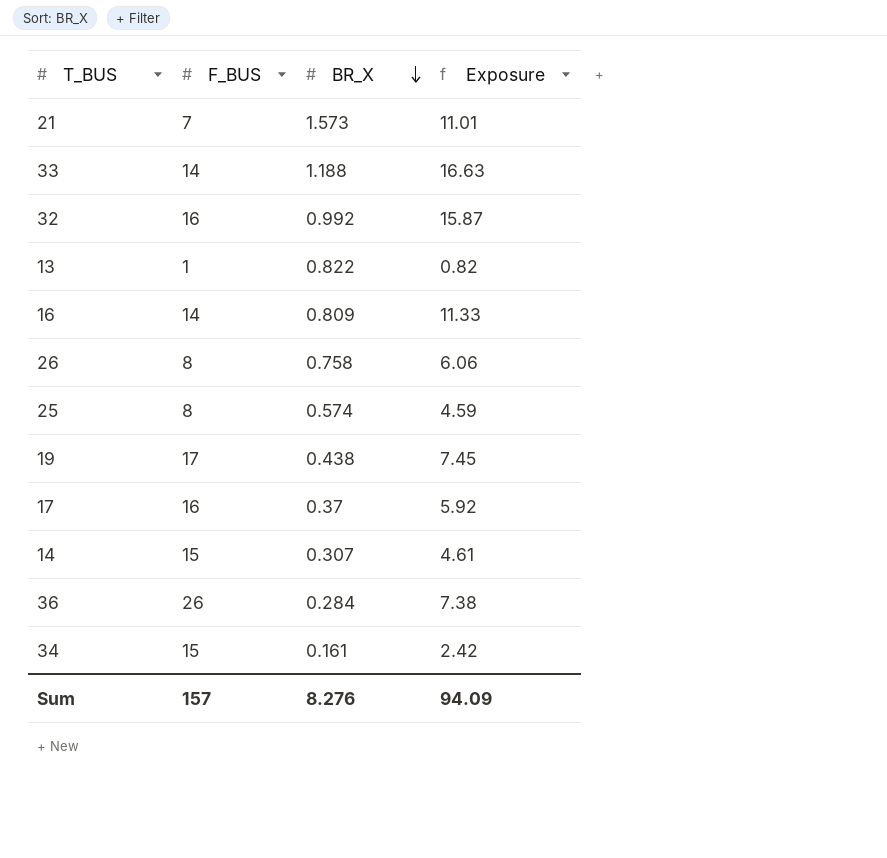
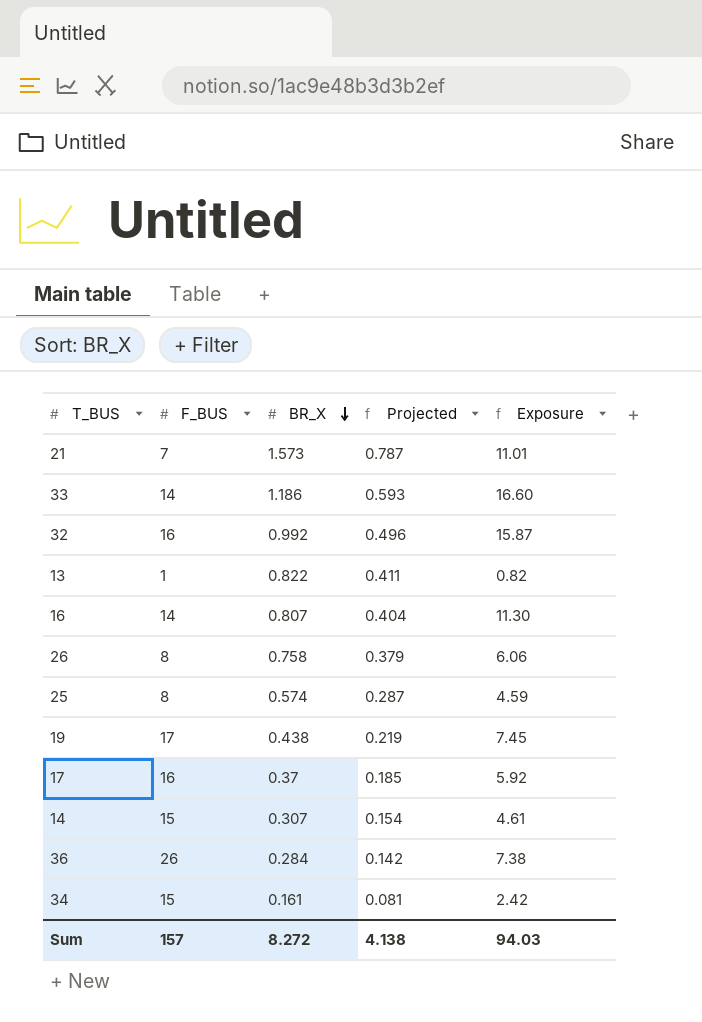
column Projected | formula: none -> [BR_X] * 0.5
33 | BR_X: 1.188 -> 1.186
33 | Exposure: 16.63 -> 16.60
16 | BR_X: 0.809 -> 0.807
16 | Exposure: 11.33 -> 11.30
Sum | BR_X: 8.276 -> 8.272
Sum | Exposure: 94.09 -> 94.03

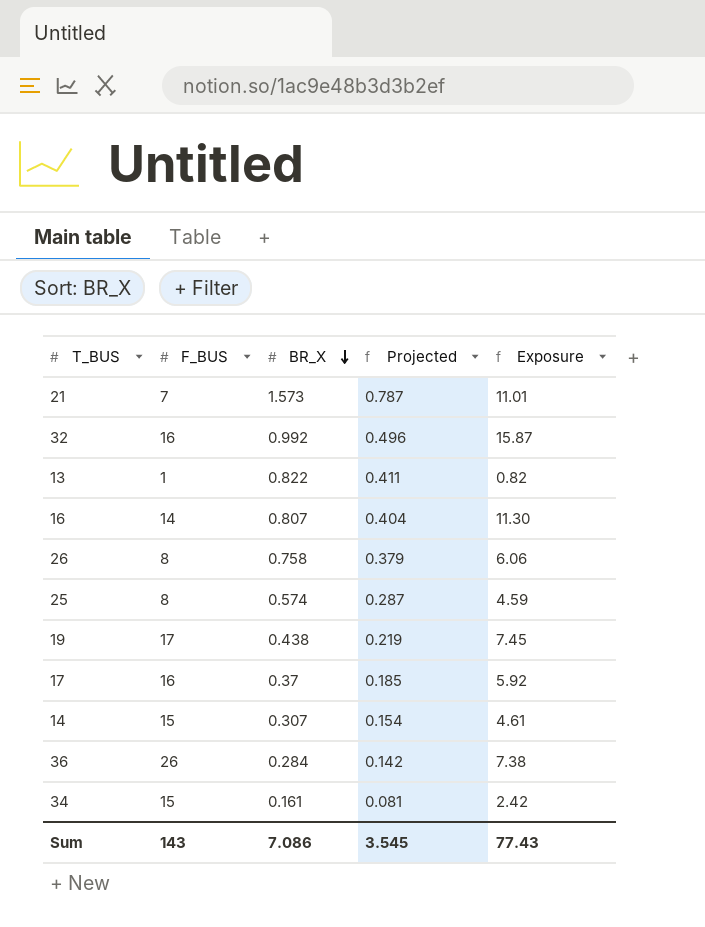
row 33: 14 | 1.186 | 0.593 | 16.60 -> none
Sum | F_BUS: 157 -> 143
Sum | BR_X: 8.272 -> 7.086
Sum | Projected: 4.138 -> 3.545
Sum | Exposure: 94.03 -> 77.43

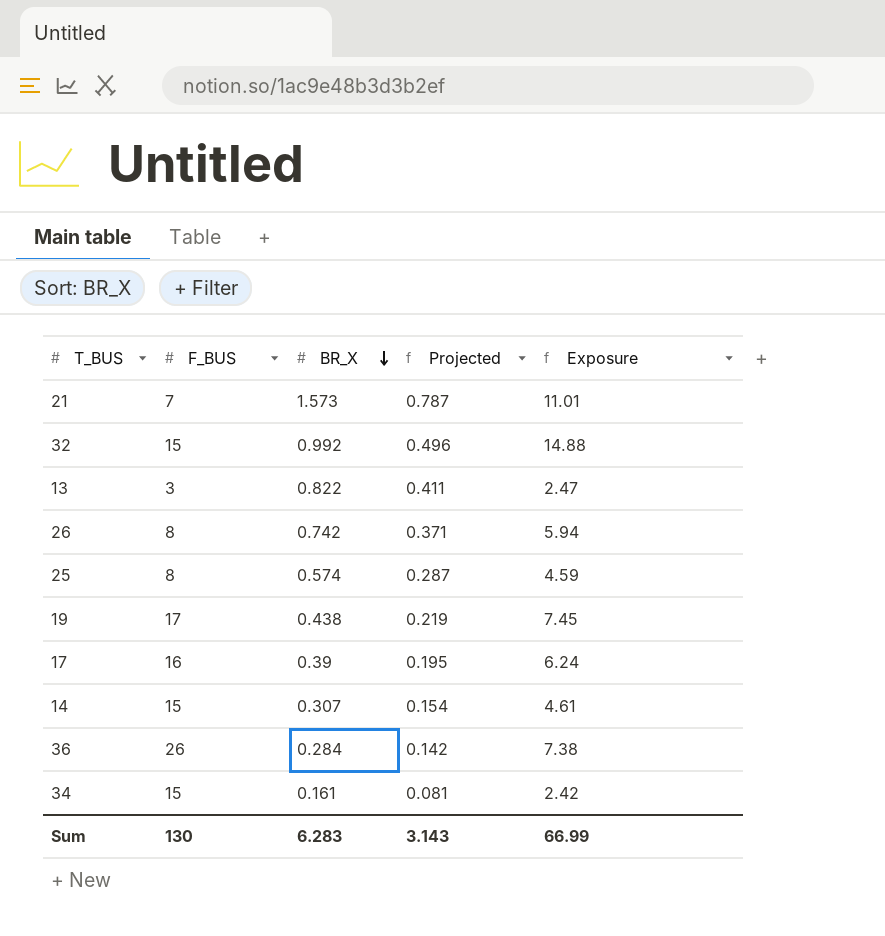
row 16: 14 | 0.807 | 0.404 | 11.30 -> none
32 | F_BUS: 16 -> 15
32 | Exposure: 15.87 -> 14.88
13 | F_BUS: 1 -> 3
13 | Exposure: 0.82 -> 2.47
26 | BR_X: 0.758 -> 0.742
26 | Projected: 0.379 -> 0.371
26 | Exposure: 6.06 -> 5.94
17 | BR_X: 0.37 -> 0.39
17 | Projected: 0.185 -> 0.195
17 | Exposure: 5.92 -> 6.24
Sum | F_BUS: 143 -> 130
Sum | BR_X: 7.086 -> 6.283
Sum | Projected: 3.545 -> 3.143
Sum | Exposure: 77.43 -> 66.99

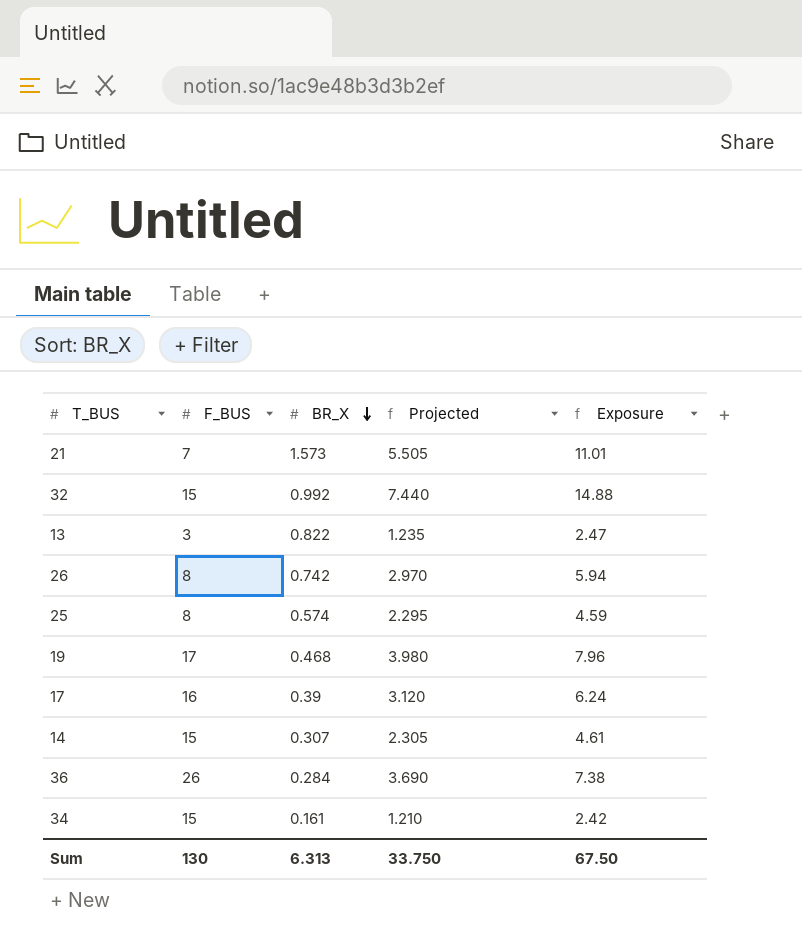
column Projected | formula: [BR_X] * 0.5 -> [Exposure] * 0.5
19 | BR_X: 0.438 -> 0.468
19 | Exposure: 7.45 -> 7.96
Sum | BR_X: 6.283 -> 6.313
Sum | Projected: 3.143 -> 33.750
Sum | Exposure: 66.99 -> 67.50

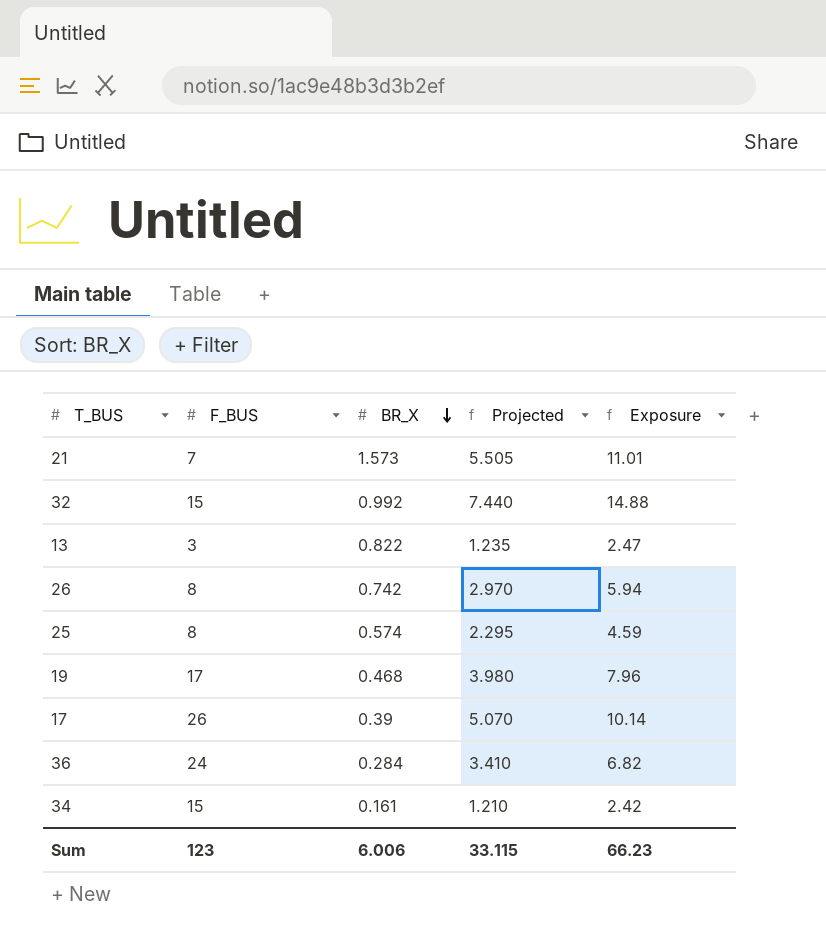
row 14: 15 | 0.307 | 2.305 | 4.61 -> none
17 | F_BUS: 16 -> 26
17 | Projected: 3.120 -> 5.070
17 | Exposure: 6.24 -> 10.14
36 | F_BUS: 26 -> 24
36 | Projected: 3.690 -> 3.410
36 | Exposure: 7.38 -> 6.82
Sum | F_BUS: 130 -> 123
Sum | BR_X: 6.313 -> 6.006
Sum | Projected: 33.750 -> 33.115
Sum | Exposure: 67.50 -> 66.23

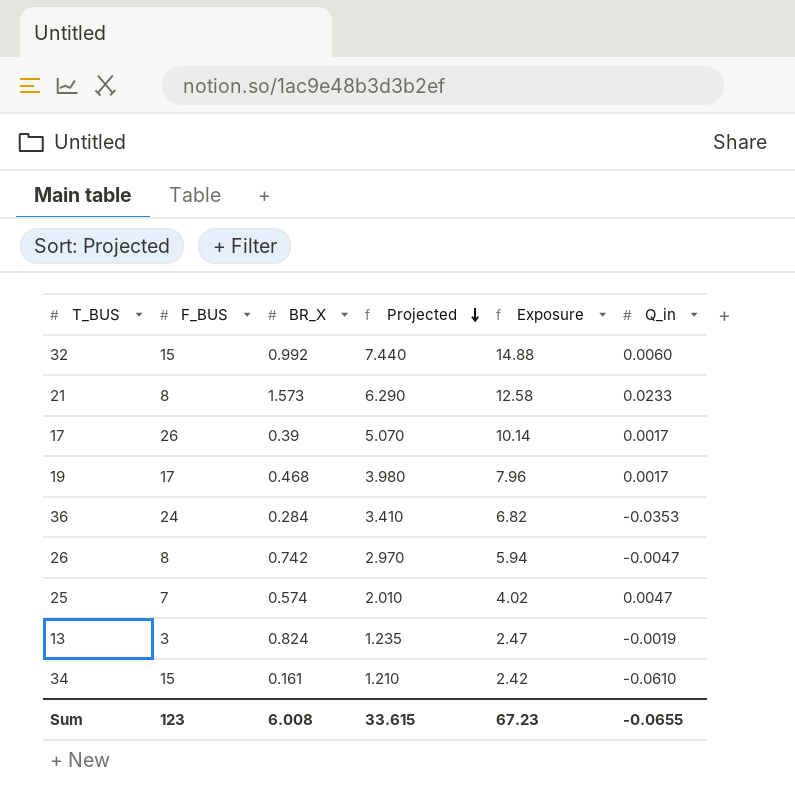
row order: BR_X descending -> Projected descending
column Q_in | position: none -> 6
21 | F_BUS: 7 -> 8
21 | Projected: 5.505 -> 6.290
21 | Exposure: 11.01 -> 12.58
25 | F_BUS: 8 -> 7
25 | Projected: 2.295 -> 2.010
25 | Exposure: 4.59 -> 4.02
13 | BR_X: 0.822 -> 0.824
Sum | BR_X: 6.006 -> 6.008
Sum | Projected: 33.115 -> 33.615
Sum | Exposure: 66.23 -> 67.23

